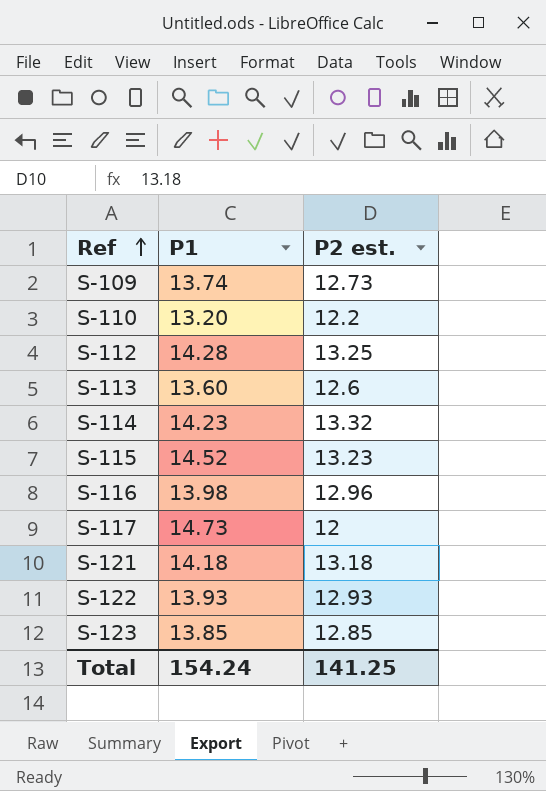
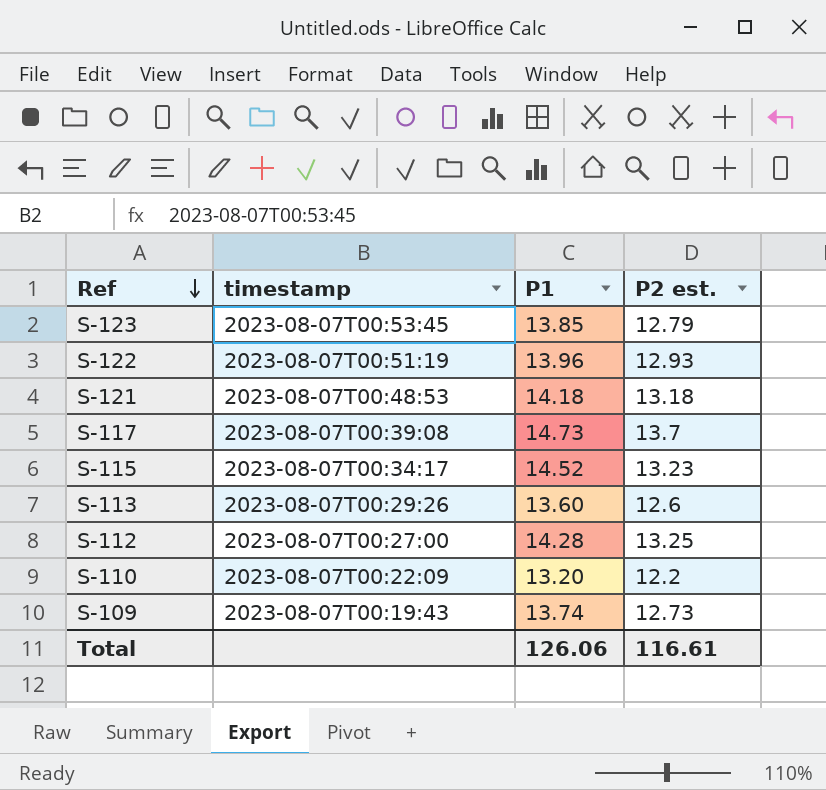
row order: Ref ascending -> Ref descending
column timestamp | position: none -> 2
row S-114: 14.23 | 13.32 -> none
row S-116: 13.98 | 12.96 -> none
S-123 | P2 est.: 12.85 -> 12.79
S-122 | P1: 13.93 -> 13.96
S-117 | P2 est.: 12 -> 13.7
Total | P1: 154.24 -> 126.06
Total | P2 est.: 141.25 -> 116.61

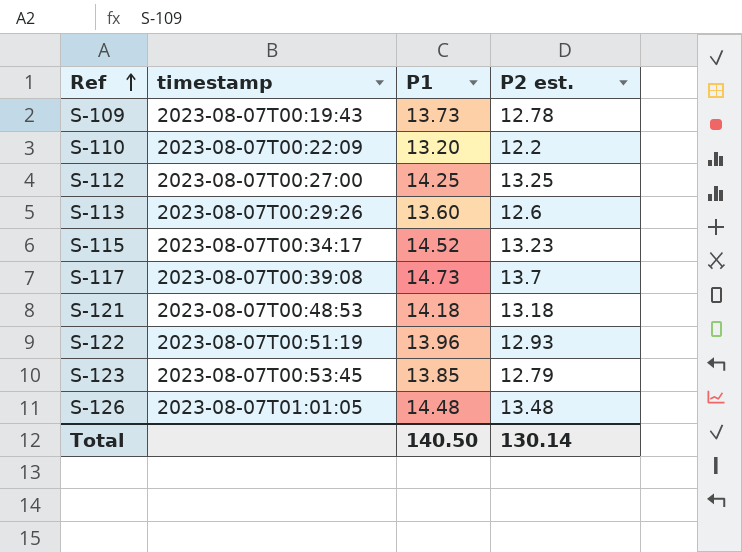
row order: Ref descending -> Ref ascending
S-109 | P1: 13.74 -> 13.73
S-109 | P2 est.: 12.73 -> 12.78
S-112 | P1: 14.28 -> 14.25
row S-126: none -> 2023-08-07T01:01:05 | 14.48 | 13.48
Total | P1: 126.06 -> 140.50
Total | P2 est.: 116.61 -> 130.14

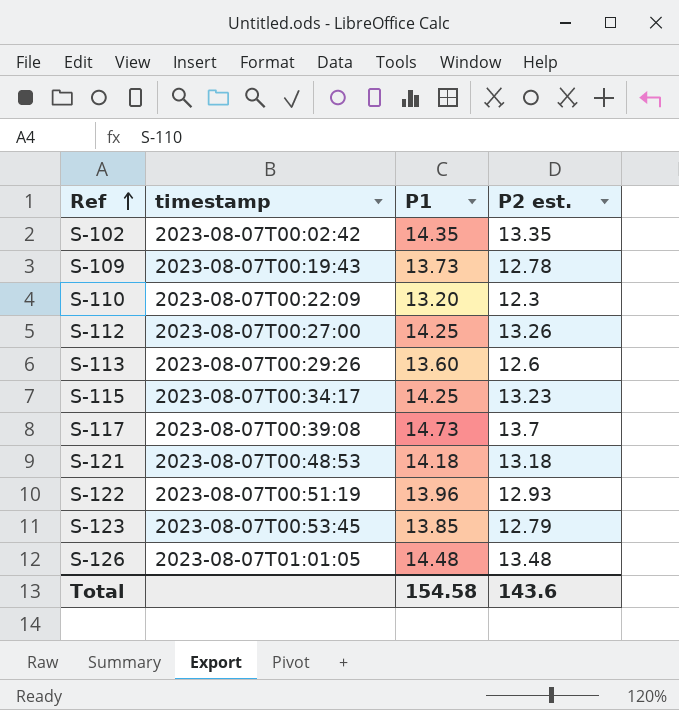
row S-102: none -> 2023-08-07T00:02:42 | 14.35 | 13.35
S-110 | P2 est.: 12.2 -> 12.3
S-112 | P2 est.: 13.25 -> 13.26
S-115 | P1: 14.52 -> 14.25
Total | P1: 140.50 -> 154.58
Total | P2 est.: 130.14 -> 143.6

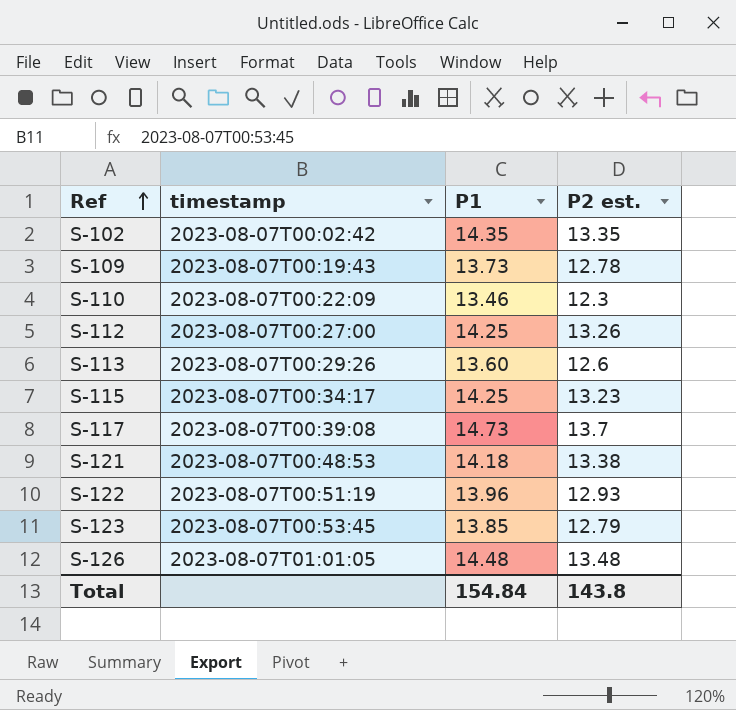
S-110 | P1: 13.20 -> 13.46
S-121 | P2 est.: 13.18 -> 13.38
Total | P1: 154.58 -> 154.84
Total | P2 est.: 143.6 -> 143.8

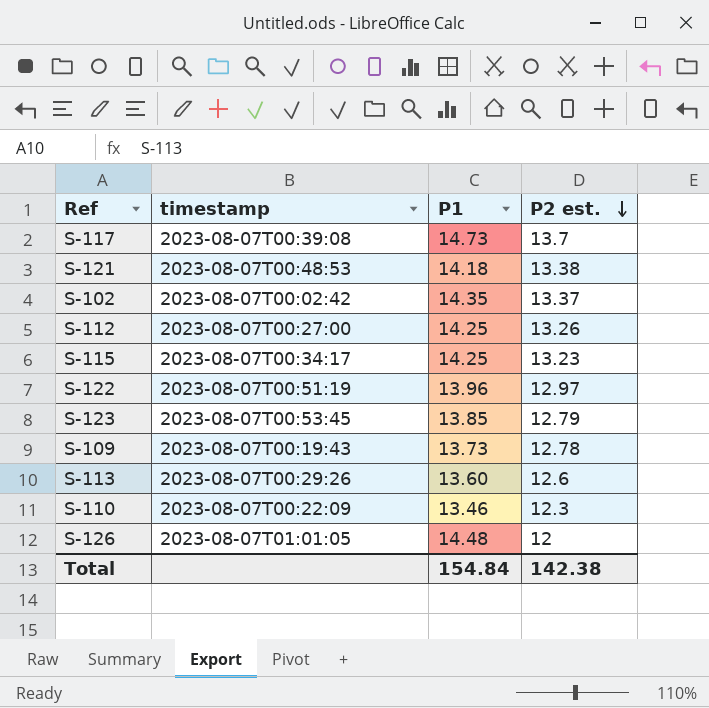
row order: Ref ascending -> P2 est. descending
S-102 | P2 est.: 13.35 -> 13.37
S-122 | P2 est.: 12.93 -> 12.97
S-126 | P2 est.: 13.48 -> 12
Total | P2 est.: 143.8 -> 142.38

